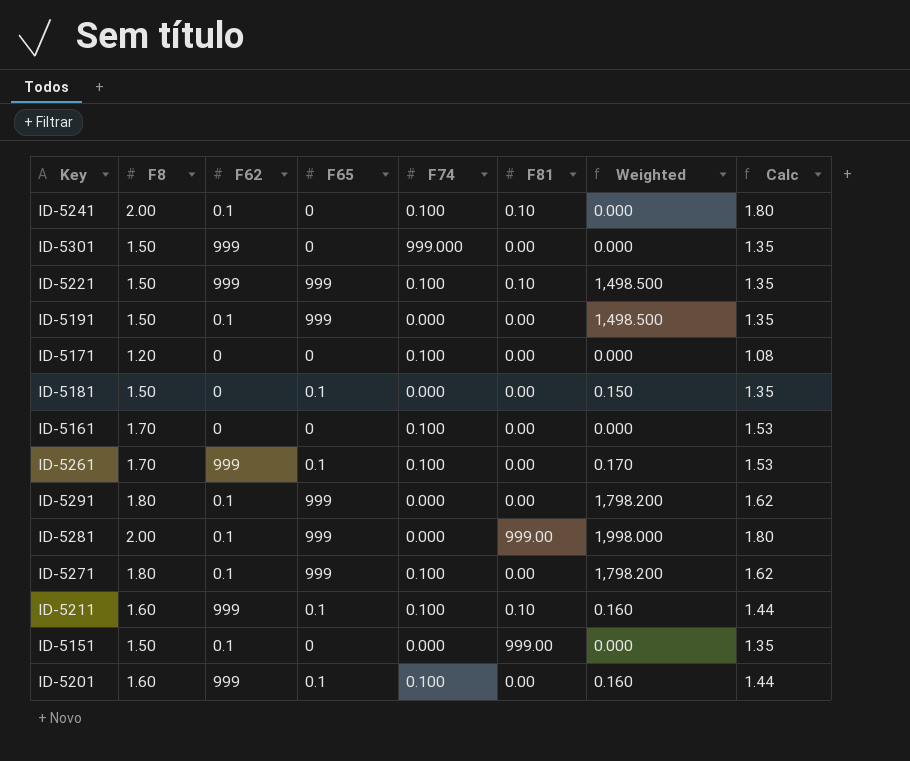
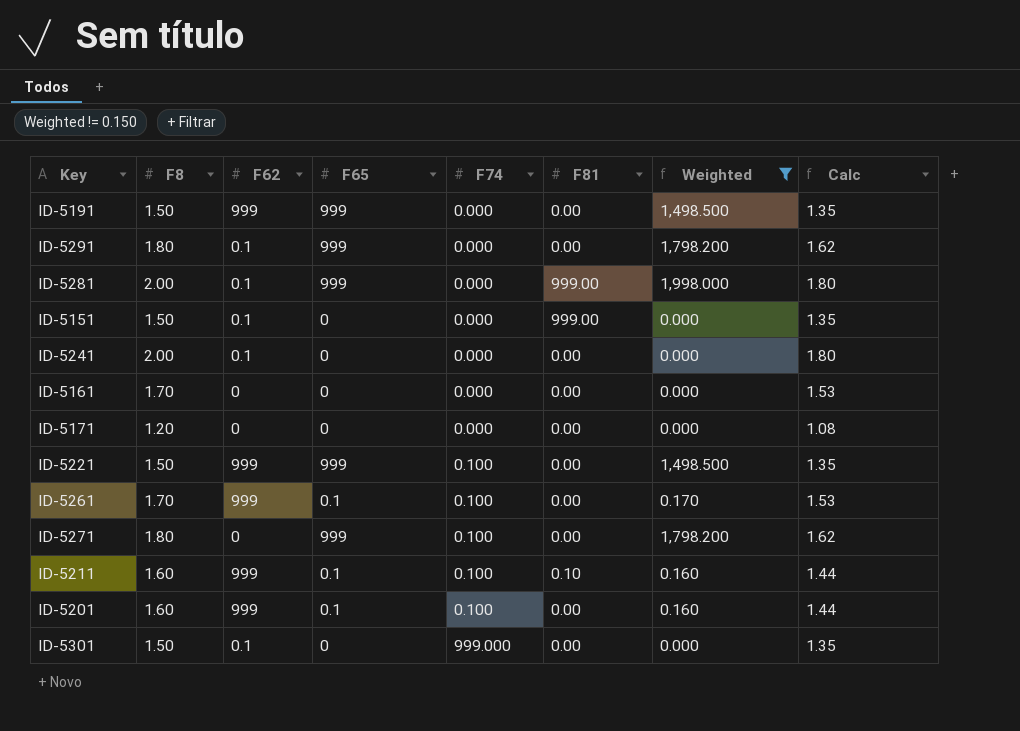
filter: none -> Weighted != 0.150
row order: none -> F74 ascending
ID-5191 | F62: 0.1 -> 999
ID-5241 | F74: 0.100 -> 0.000
ID-5241 | F81: 0.10 -> 0.00
ID-5161 | F74: 0.100 -> 0.000
ID-5171 | F74: 0.100 -> 0.000
ID-5221 | F81: 0.10 -> 0.00
ID-5271 | F62: 0.1 -> 0
ID-5301 | F62: 999 -> 0.1

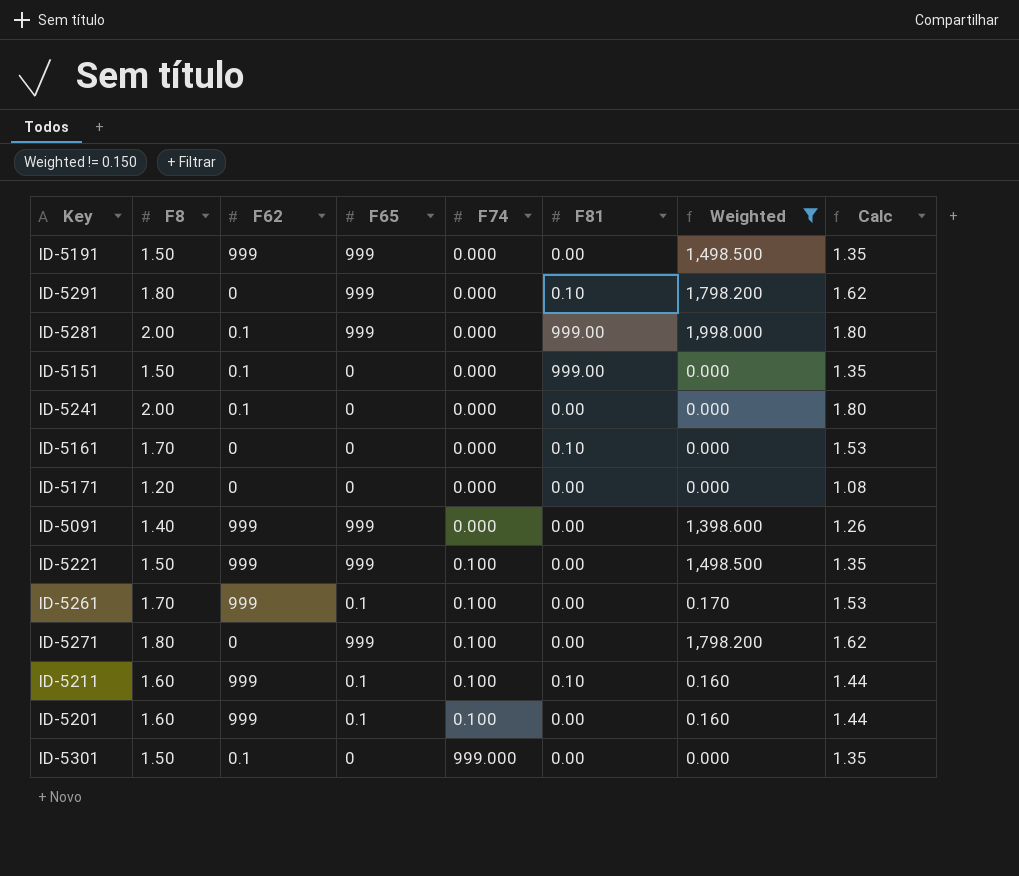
ID-5291 | F62: 0.1 -> 0
ID-5291 | F81: 0.00 -> 0.10
ID-5161 | F81: 0.00 -> 0.10
row ID-5091: none -> 1.40 | 999 | 999 | 0.000 | 0.00 | 1,398.600 | 1.26

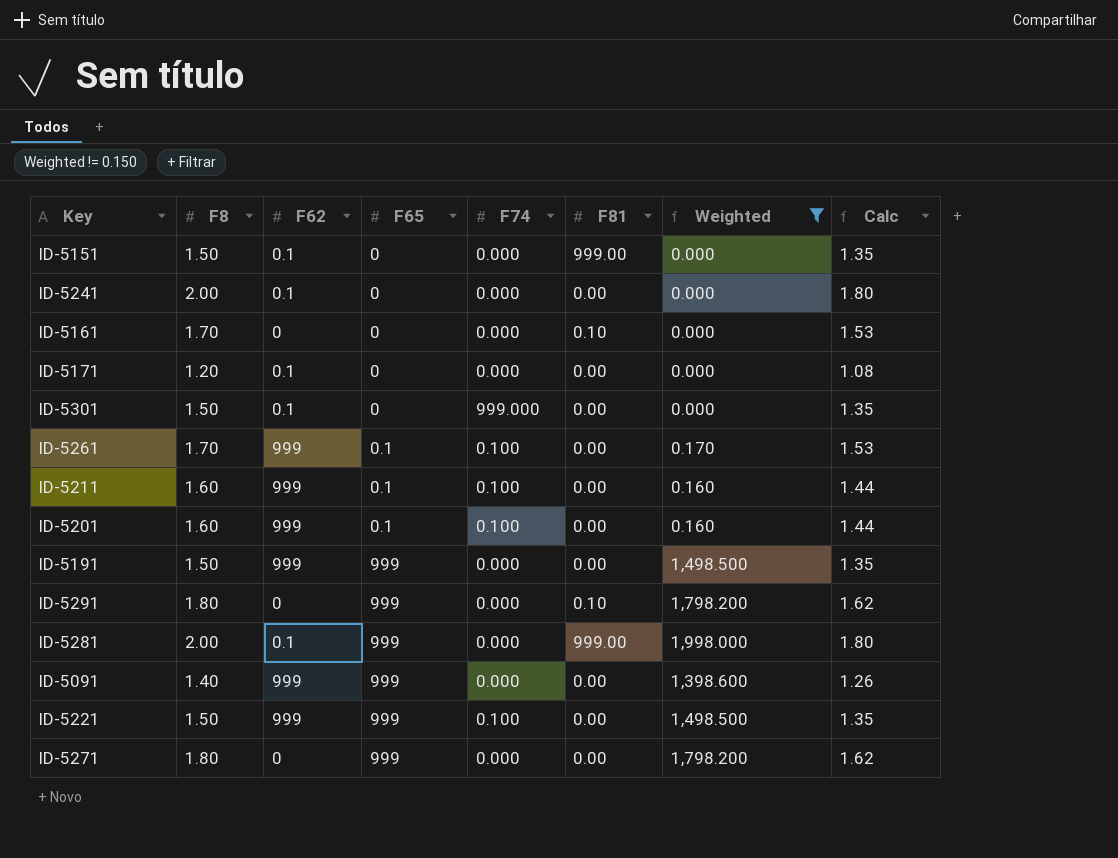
row order: F74 ascending -> F65 ascending
ID-5171 | F62: 0 -> 0.1
ID-5211 | F81: 0.10 -> 0.00
ID-5271 | F74: 0.100 -> 0.000

